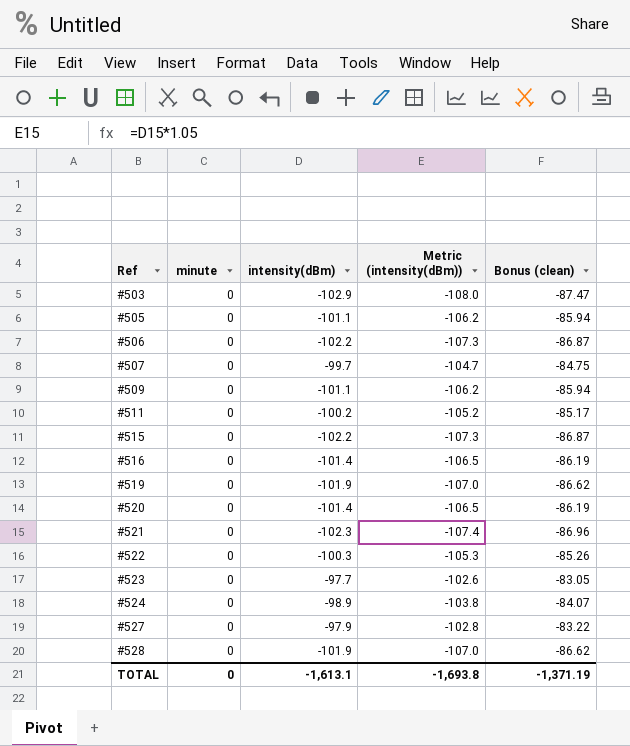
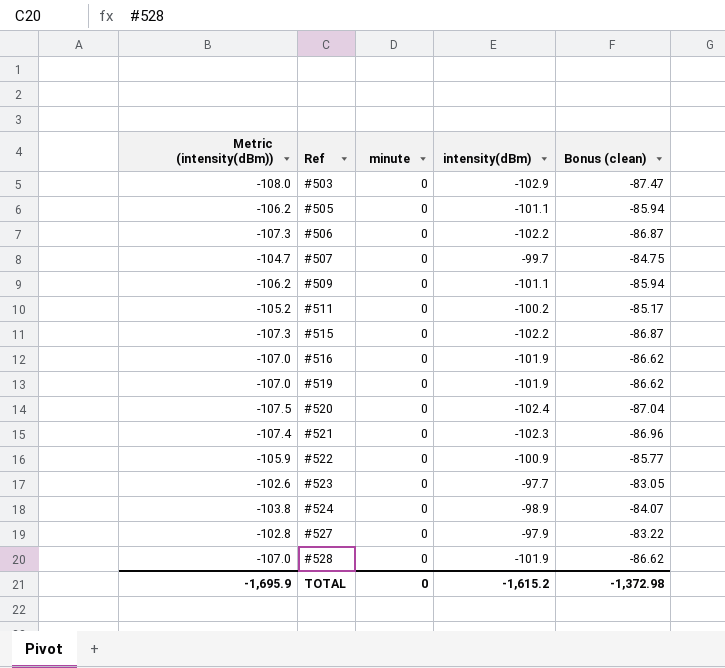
column Metric (intensity(dBm)) | position: 4 -> 1
#516 | Metric (intensity(dBm)): -106.5 -> -107.0
#516 | intensity(dBm): -101.4 -> -101.9
#516 | Bonus (clean): -86.19 -> -86.62
#520 | Metric (intensity(dBm)): -106.5 -> -107.5
#520 | intensity(dBm): -101.4 -> -102.4
#520 | Bonus (clean): -86.19 -> -87.04
#522 | Metric (intensity(dBm)): -105.3 -> -105.9
#522 | intensity(dBm): -100.3 -> -100.9
#522 | Bonus (clean): -85.26 -> -85.77
TOTAL | Metric (intensity(dBm)): -1,693.8 -> -1,695.9
TOTAL | intensity(dBm): -1,613.1 -> -1,615.2
TOTAL | Bonus (clean): -1,371.19 -> -1,372.98

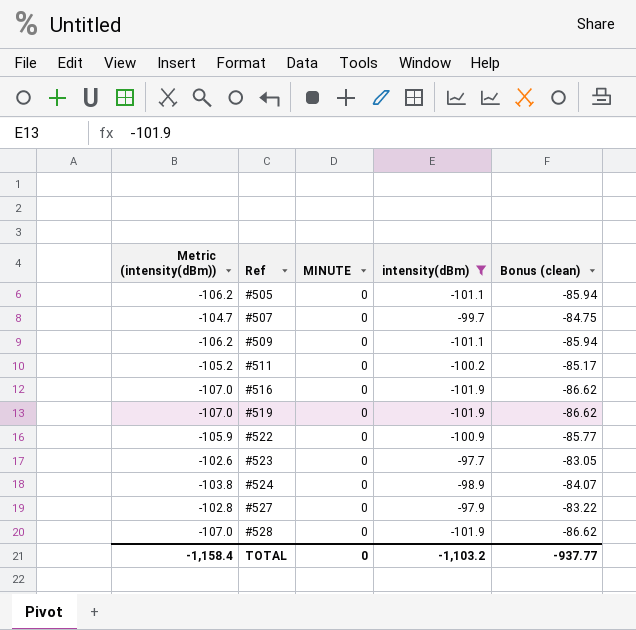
filter: none -> intensity(dBm) >= -101.9
column name: minute -> MINUTE
TOTAL | Metric (intensity(dBm)): -1,695.9 -> -1,158.4
TOTAL | intensity(dBm): -1,615.2 -> -1,103.2
TOTAL | Bonus (clean): -1,372.98 -> -937.77

